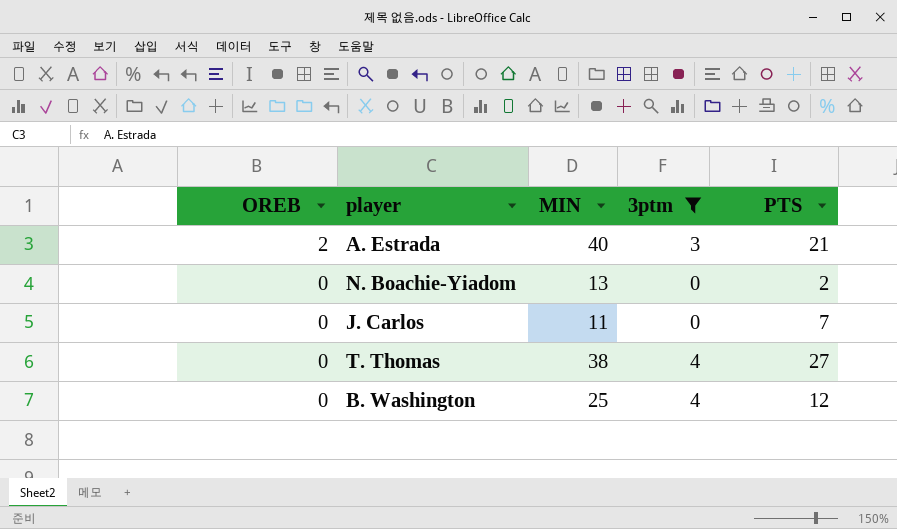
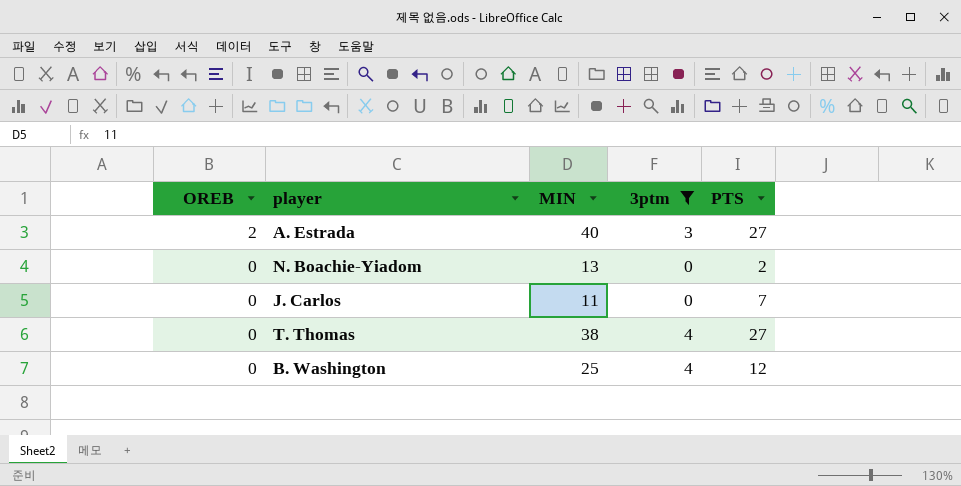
A. Estrada | PTS: 21 -> 27

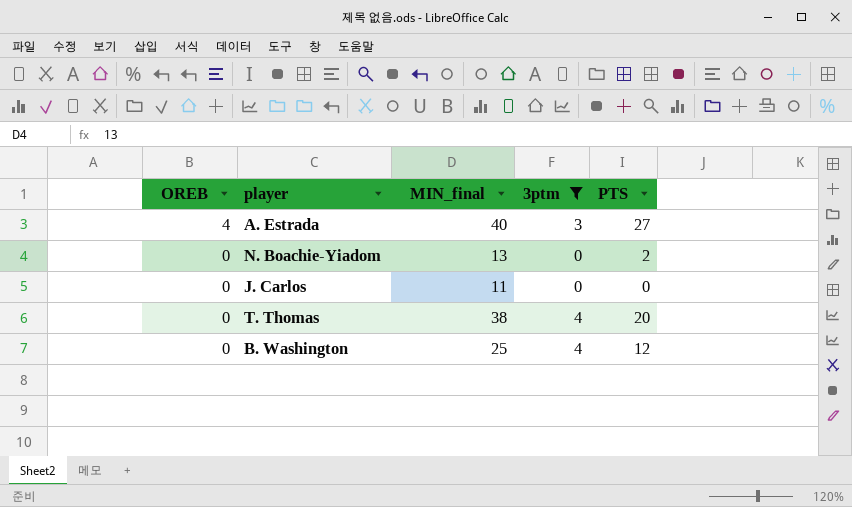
column name: MIN -> MIN_final
A. Estrada | OREB: 2 -> 4
J. Carlos | PTS: 7 -> 0
T. Thomas | PTS: 27 -> 20

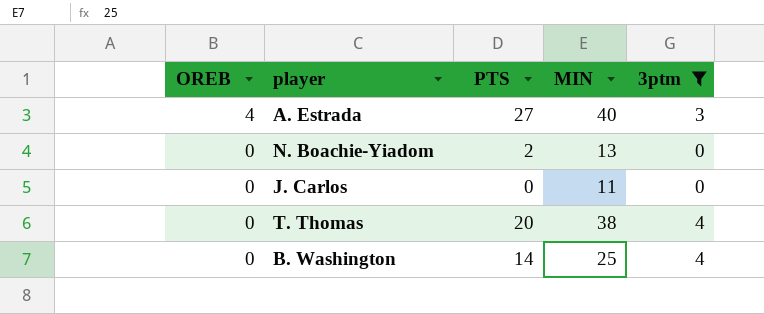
column PTS | position: 5 -> 3
column name: MIN_final -> MIN
B. Washington | PTS: 12 -> 14

